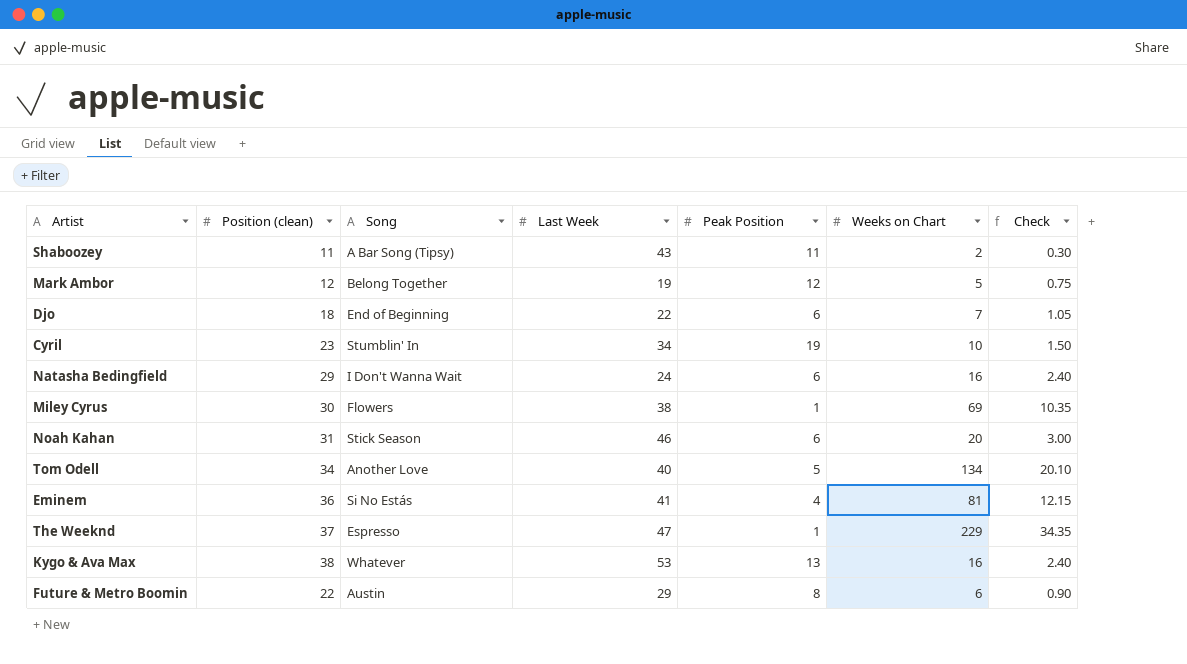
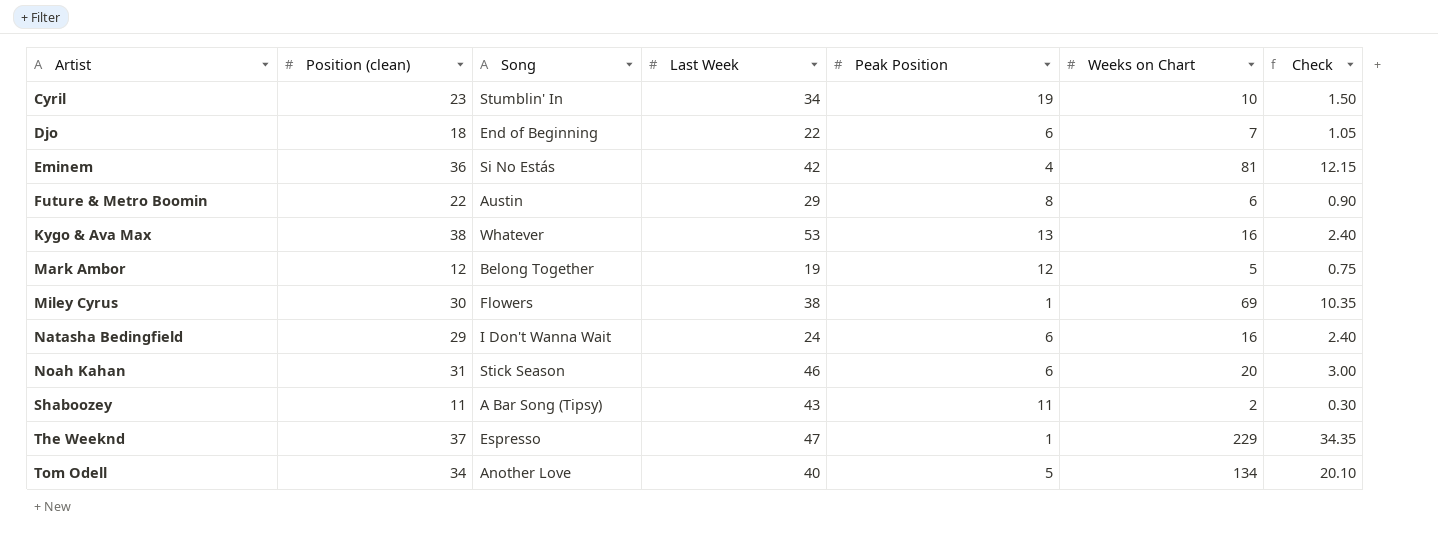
row order: none -> Artist ascending
Eminem | Last Week: 41 -> 42

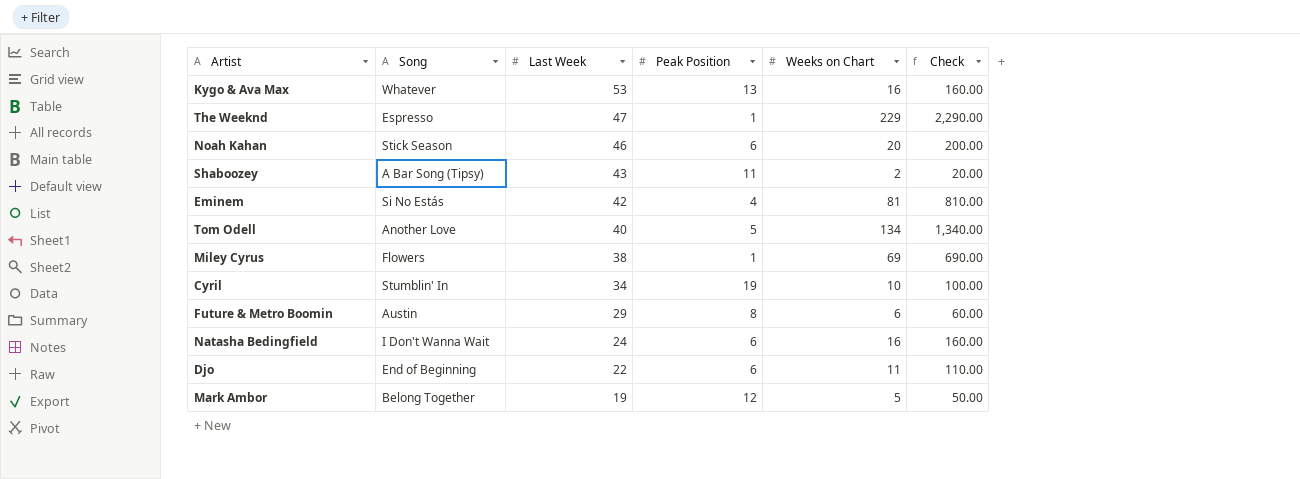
row order: Artist ascending -> Last Week descending
column Position (clean) | position: 2 -> none
column Check | formula: [Weeks on Chart] * 0.15 -> [Weeks on Chart] * 10
Djo | Weeks on Chart: 7 -> 11

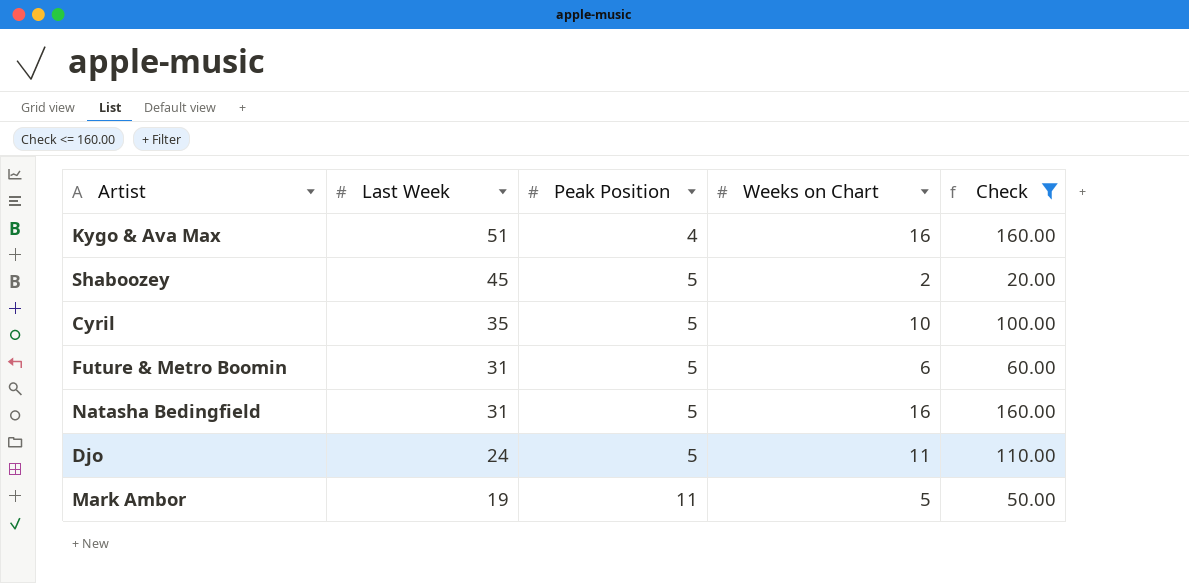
filter: none -> Check <= 160.00
column Song | position: 2 -> none
Kygo & Ava Max | Last Week: 53 -> 51
Kygo & Ava Max | Peak Position: 13 -> 4
Shaboozey | Last Week: 43 -> 45
Shaboozey | Peak Position: 11 -> 5
Cyril | Last Week: 34 -> 35
Cyril | Peak Position: 19 -> 5
Future & Metro Boomin | Last Week: 29 -> 31
Future & Metro Boomin | Peak Position: 8 -> 5
Natasha Bedingfield | Last Week: 24 -> 31
Natasha Bedingfield | Peak Position: 6 -> 5
Djo | Last Week: 22 -> 24
Djo | Peak Position: 6 -> 5
Mark Ambor | Peak Position: 12 -> 11

